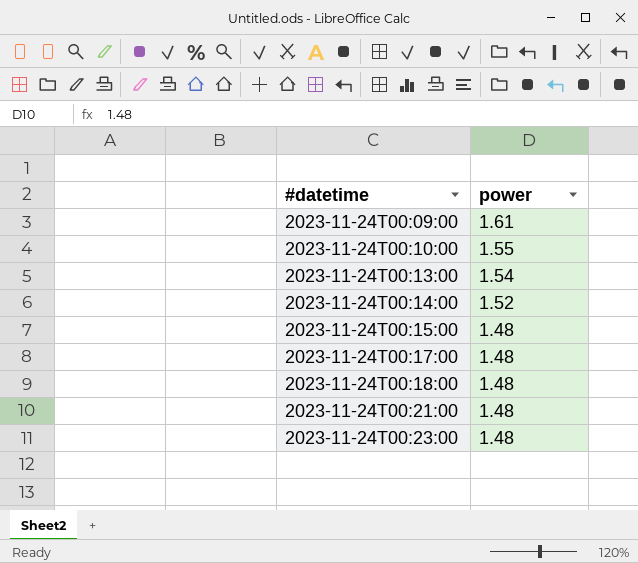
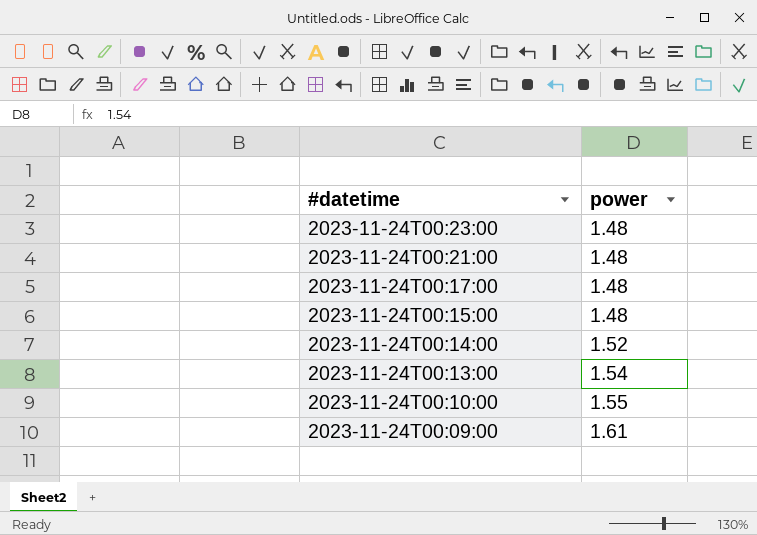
row order: #datetime ascending -> #datetime descending
row 2023-11-24T00:18:00: 1.48 -> none

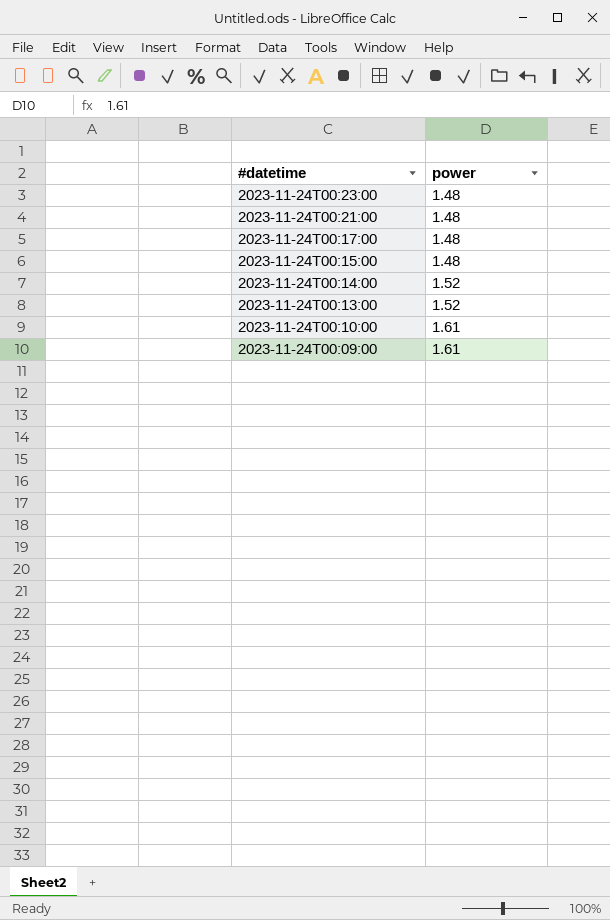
2023-11-24T00:13:00 | power: 1.54 -> 1.52
2023-11-24T00:10:00 | power: 1.55 -> 1.61

